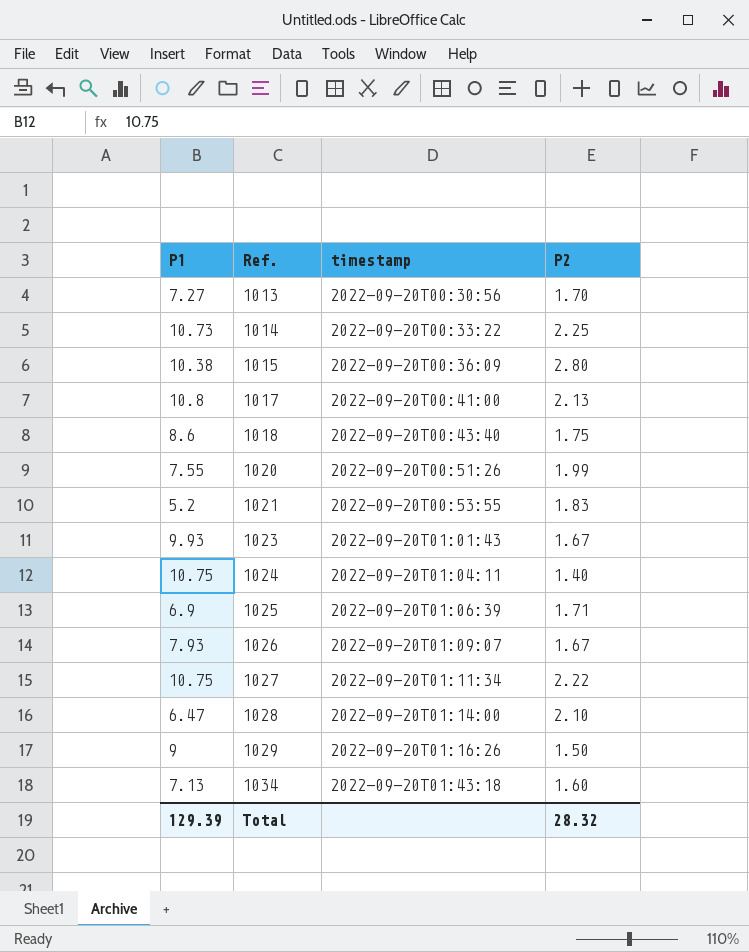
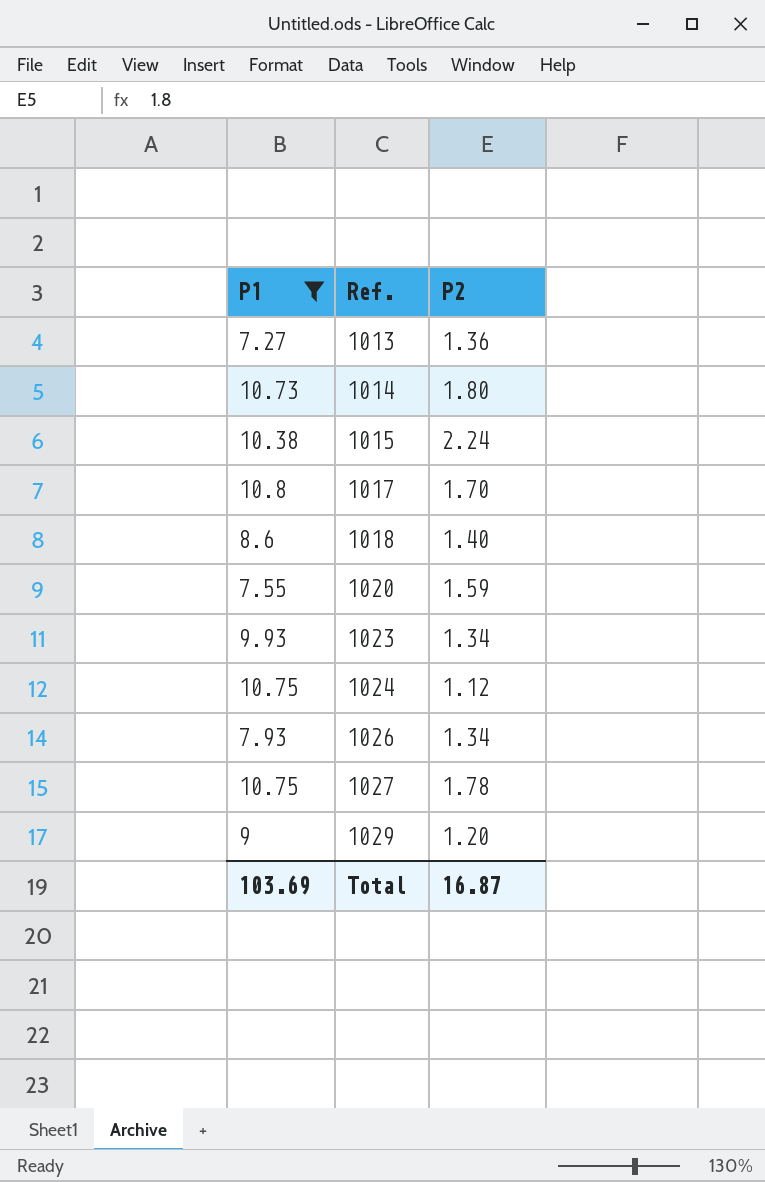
filter: none -> P1 >= 7.27
column timestamp | position: 3 -> none
1013 | P2: 1.70 -> 1.36
1014 | P2: 2.25 -> 1.80
1015 | P2: 2.80 -> 2.24
1017 | P2: 2.13 -> 1.70
1018 | P2: 1.75 -> 1.40
1020 | P2: 1.99 -> 1.59
1023 | P2: 1.67 -> 1.34
1024 | P2: 1.40 -> 1.12
1026 | P2: 1.67 -> 1.34
1027 | P2: 2.22 -> 1.78
1029 | P2: 1.50 -> 1.20
Total | P1: 129.39 -> 103.69
Total | P2: 28.32 -> 16.87

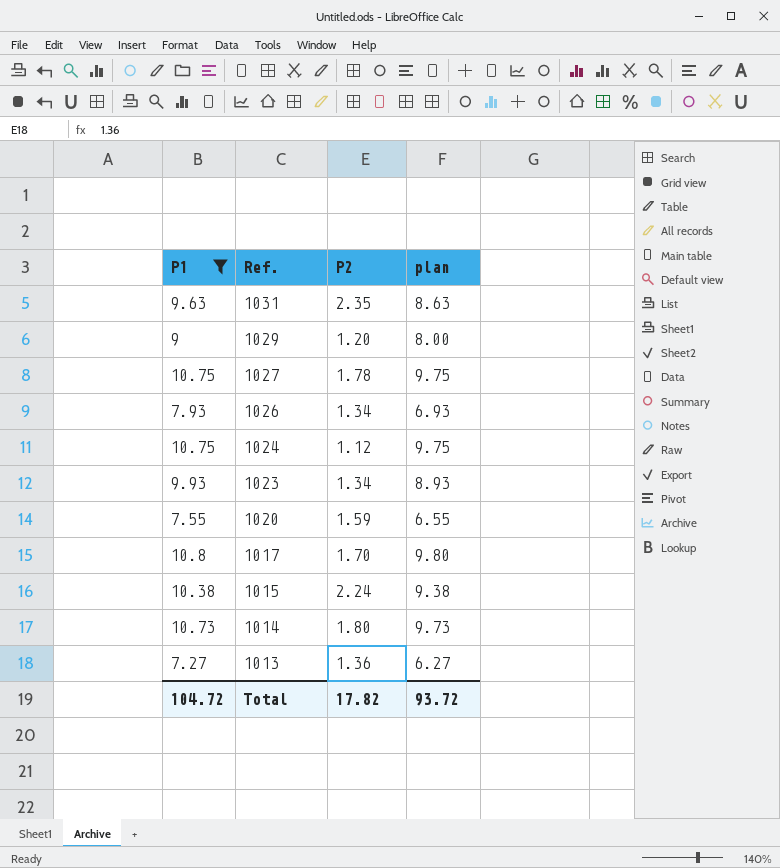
row order: Ref. ascending -> Ref. descending
column plan | formula: none -> [P1] - 1
row 1018: 8.6 | 1.40 -> none
row 1031: none -> 9.63 | 2.35 | 8.63
Total | P1: 103.69 -> 104.72
Total | P2: 16.87 -> 17.82

